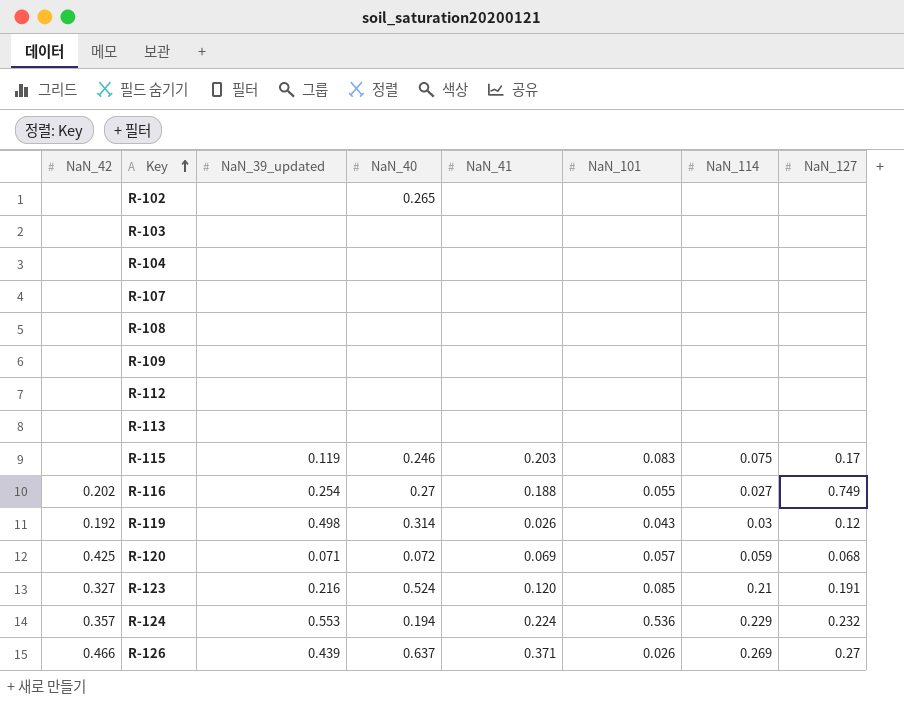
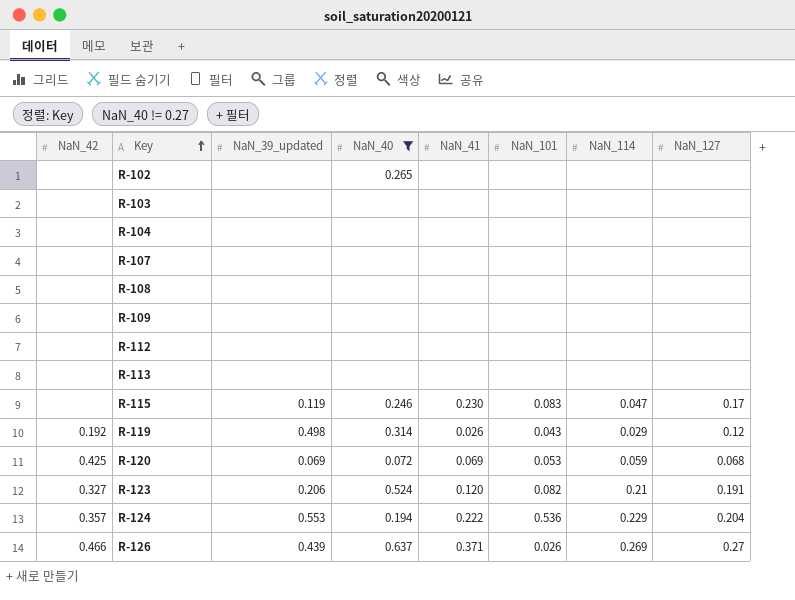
filter: none -> NaN_40 != 0.27
R-115 | NaN_41: 0.203 -> 0.230
R-115 | NaN_114: 0.075 -> 0.047
R-119 | NaN_114: 0.03 -> 0.029
R-120 | NaN_39_updated: 0.071 -> 0.069
R-120 | NaN_101: 0.057 -> 0.053
R-123 | NaN_39_updated: 0.216 -> 0.206
R-123 | NaN_101: 0.085 -> 0.082
R-124 | NaN_41: 0.224 -> 0.222
R-124 | NaN_127: 0.232 -> 0.204

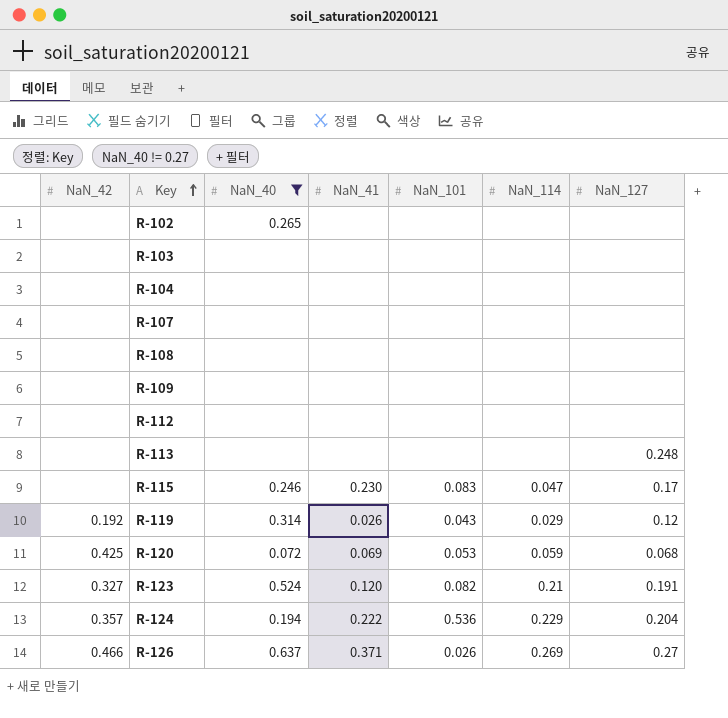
column NaN_39_updated | position: 3 -> none
R-113 | NaN_127: none -> 0.248

